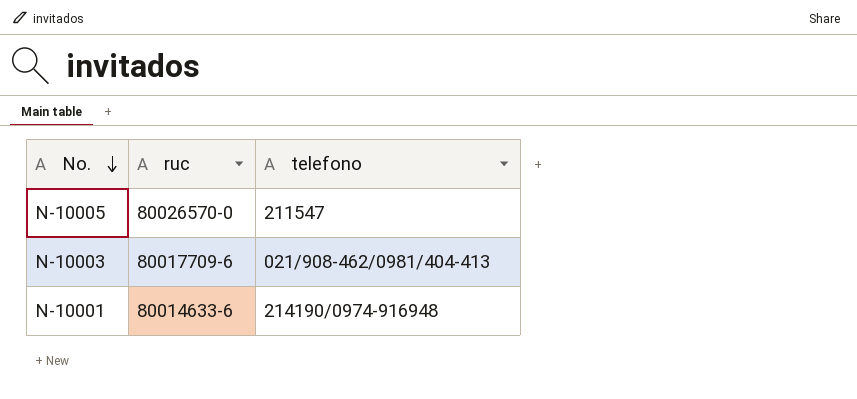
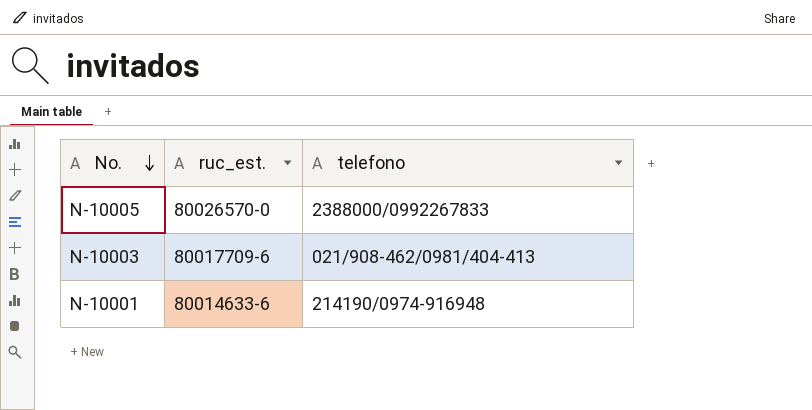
column name: ruc -> ruc_est.
N-10005 | telefono: 211547 -> 2388000/0992267833

